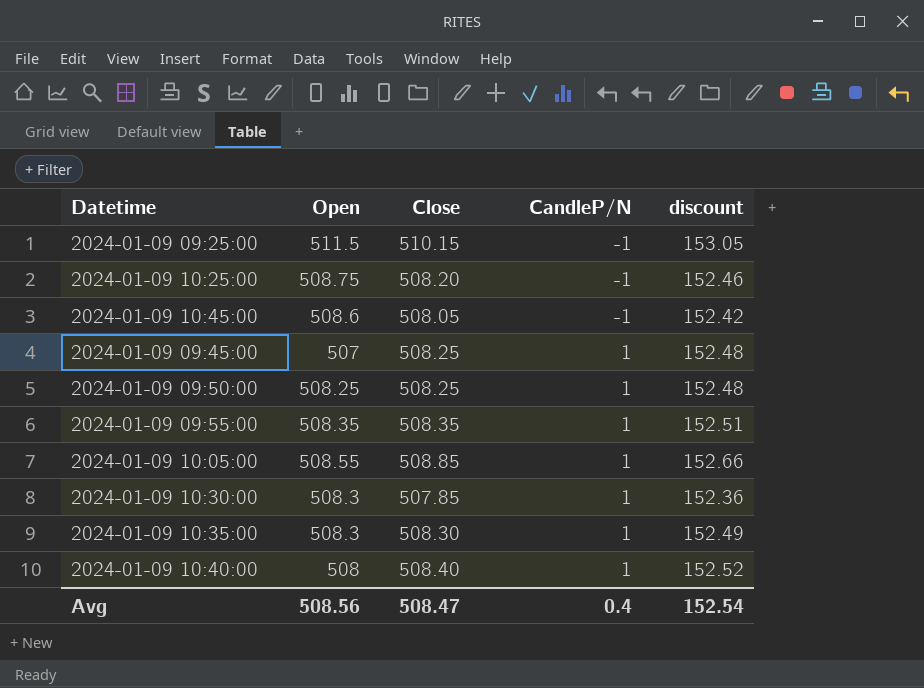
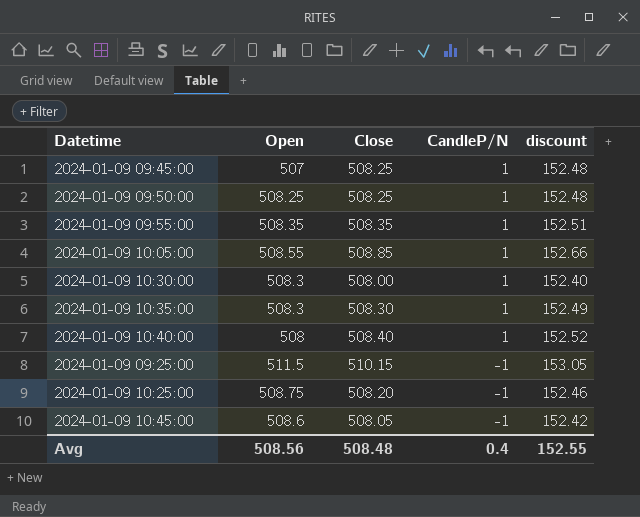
row order: CandleP/N ascending -> CandleP/N descending
2024-01-09 10:30:00 | Close: 507.85 -> 508.00
2024-01-09 10:30:00 | discount: 152.36 -> 152.40
Avg | Close: 508.47 -> 508.48
Avg | discount: 152.54 -> 152.55

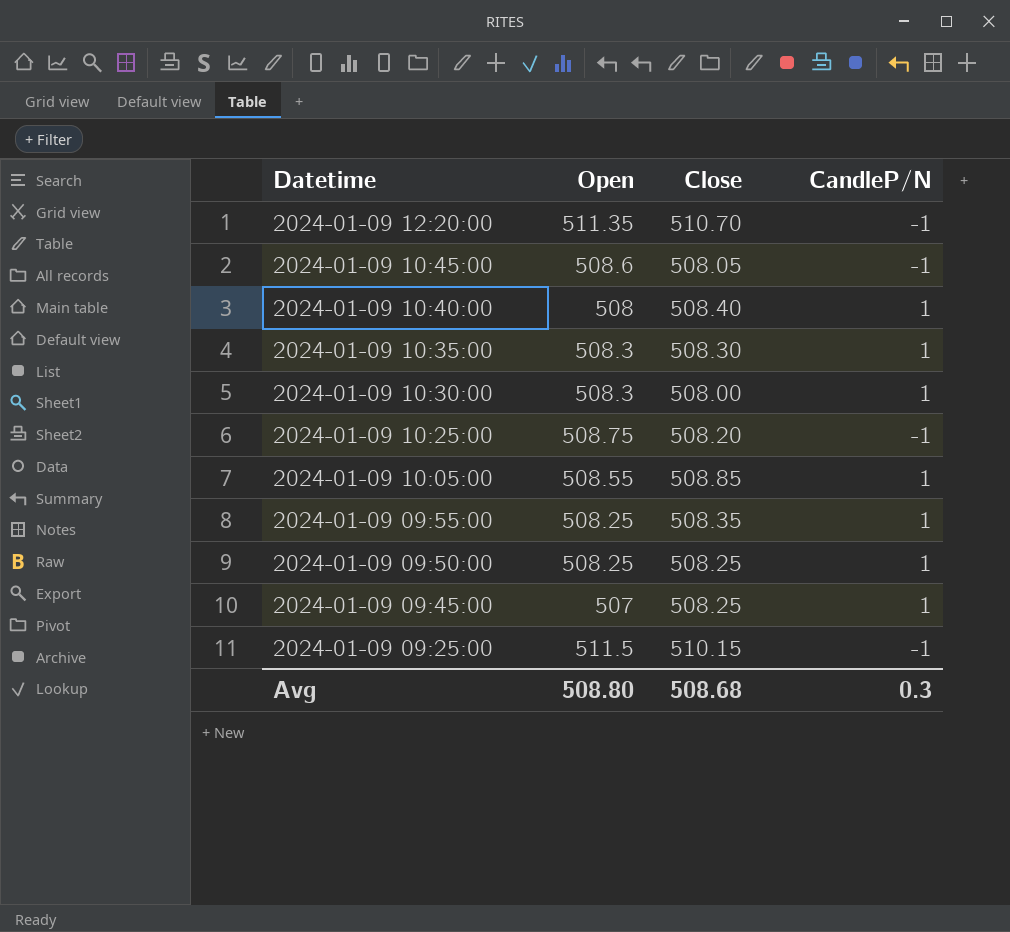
row order: CandleP/N descending -> Datetime descending
column discount | formula: [Close] * 0.3 -> none
row 2024-01-09 12:20:00: none -> 511.35 | 510.70 | -1
2024-01-09 09:55:00 | Open: 508.35 -> 508.25
Avg | Open: 508.56 -> 508.80
Avg | Close: 508.48 -> 508.68
Avg | CandleP/N: 0.4 -> 0.3

